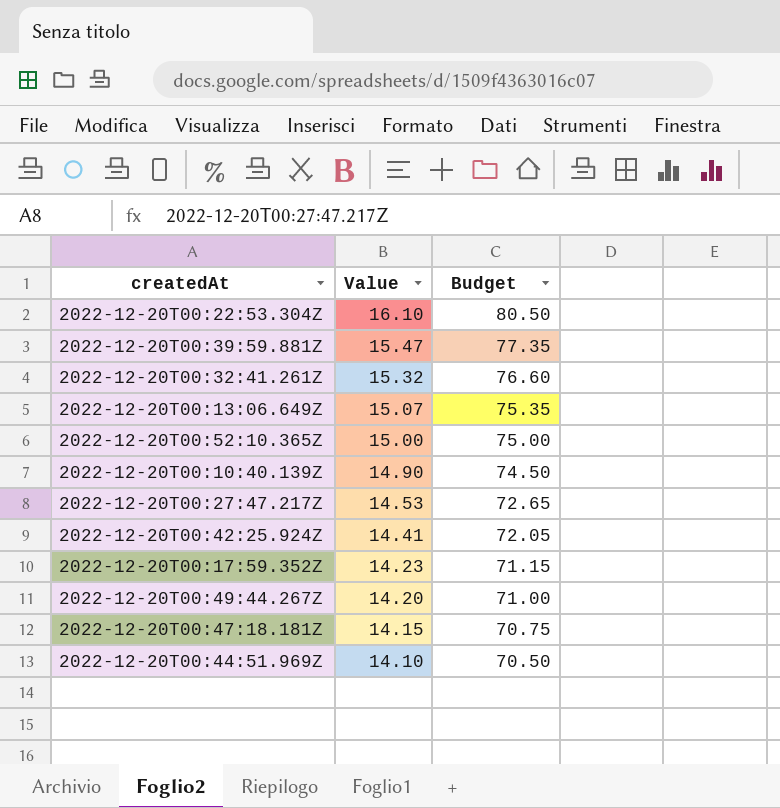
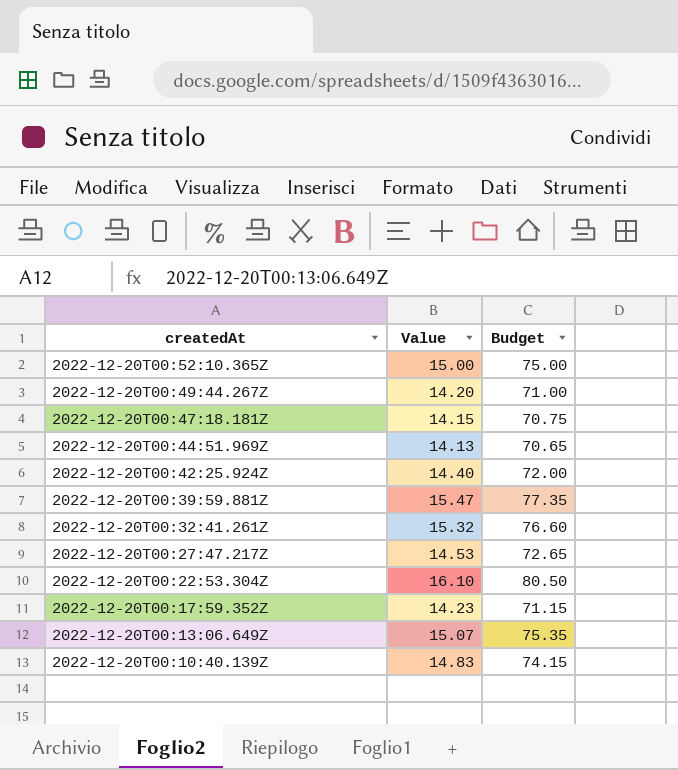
row order: Value descending -> createdAt descending
2022-12-20T00:44:51.969Z | Value: 14.10 -> 14.13
2022-12-20T00:44:51.969Z | Budget: 70.50 -> 70.65
2022-12-20T00:42:25.924Z | Value: 14.41 -> 14.40
2022-12-20T00:42:25.924Z | Budget: 72.05 -> 72.00
2022-12-20T00:10:40.139Z | Value: 14.90 -> 14.83
2022-12-20T00:10:40.139Z | Budget: 74.50 -> 74.15

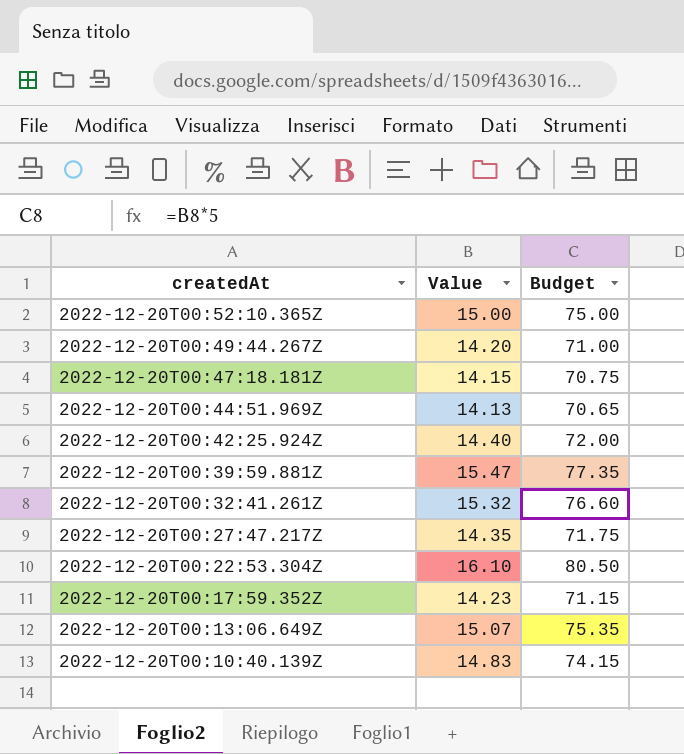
2022-12-20T00:27:47.217Z | Value: 14.53 -> 14.35
2022-12-20T00:27:47.217Z | Budget: 72.65 -> 71.75

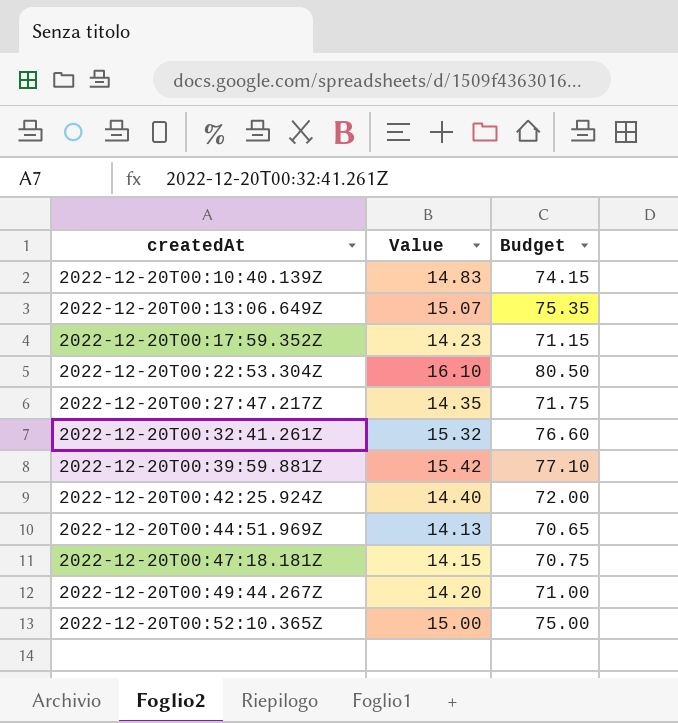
row order: createdAt descending -> createdAt ascending
2022-12-20T00:39:59.881Z | Value: 15.47 -> 15.42
2022-12-20T00:39:59.881Z | Budget: 77.35 -> 77.10

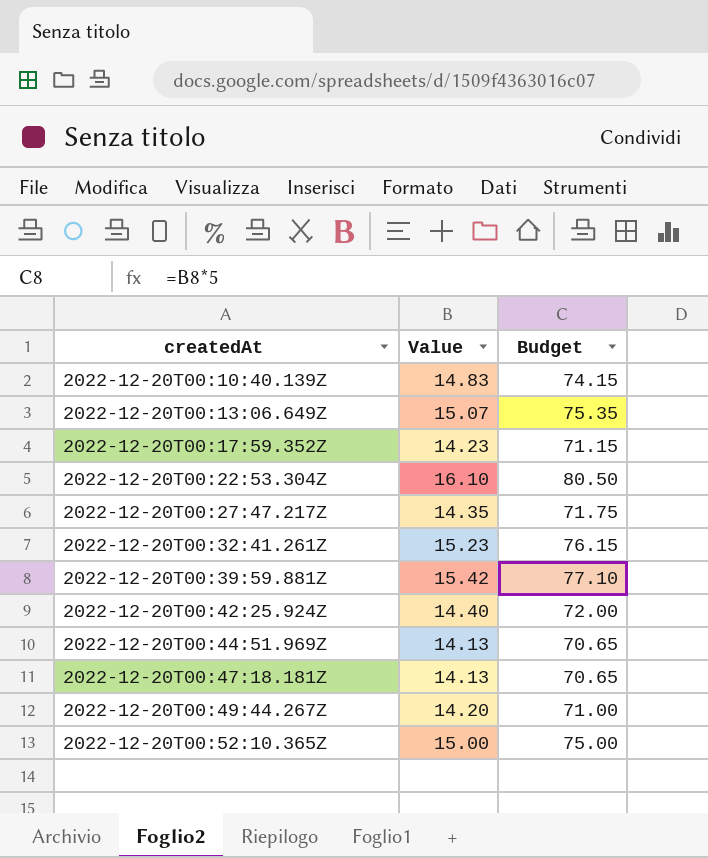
2022-12-20T00:32:41.261Z | Value: 15.32 -> 15.23
2022-12-20T00:32:41.261Z | Budget: 76.60 -> 76.15
2022-12-20T00:47:18.181Z | Value: 14.15 -> 14.13
2022-12-20T00:47:18.181Z | Budget: 70.75 -> 70.65

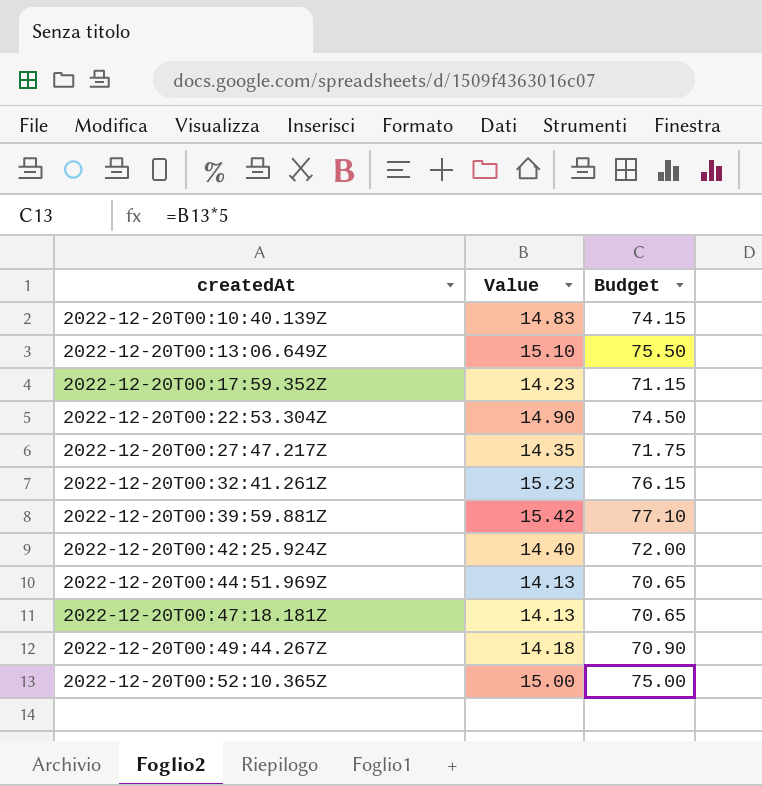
2022-12-20T00:13:06.649Z | Value: 15.07 -> 15.10
2022-12-20T00:13:06.649Z | Budget: 75.35 -> 75.50
2022-12-20T00:22:53.304Z | Value: 16.10 -> 14.90
2022-12-20T00:22:53.304Z | Budget: 80.50 -> 74.50
2022-12-20T00:49:44.267Z | Value: 14.20 -> 14.18
2022-12-20T00:49:44.267Z | Budget: 71.00 -> 70.90

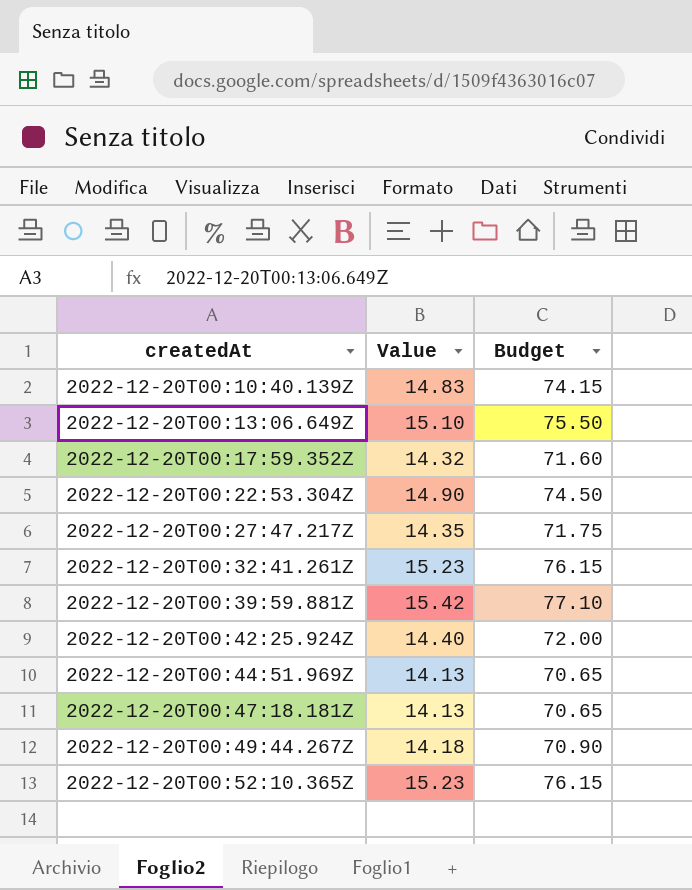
2022-12-20T00:17:59.352Z | Value: 14.23 -> 14.32
2022-12-20T00:17:59.352Z | Budget: 71.15 -> 71.60
2022-12-20T00:52:10.365Z | Value: 15.00 -> 15.23
2022-12-20T00:52:10.365Z | Budget: 75.00 -> 76.15

